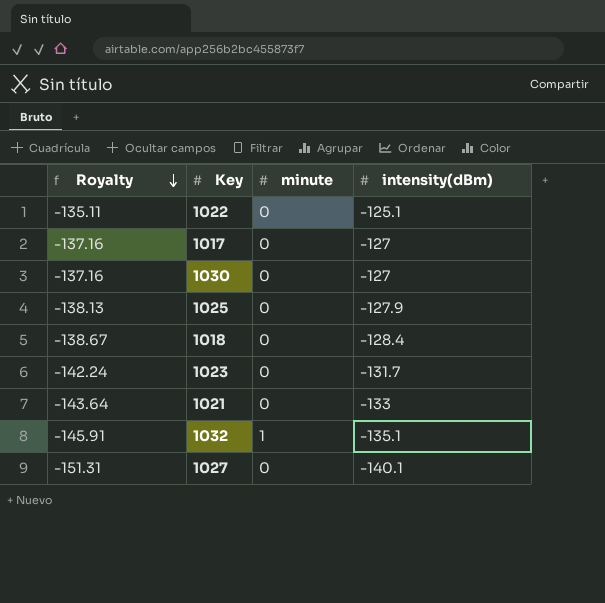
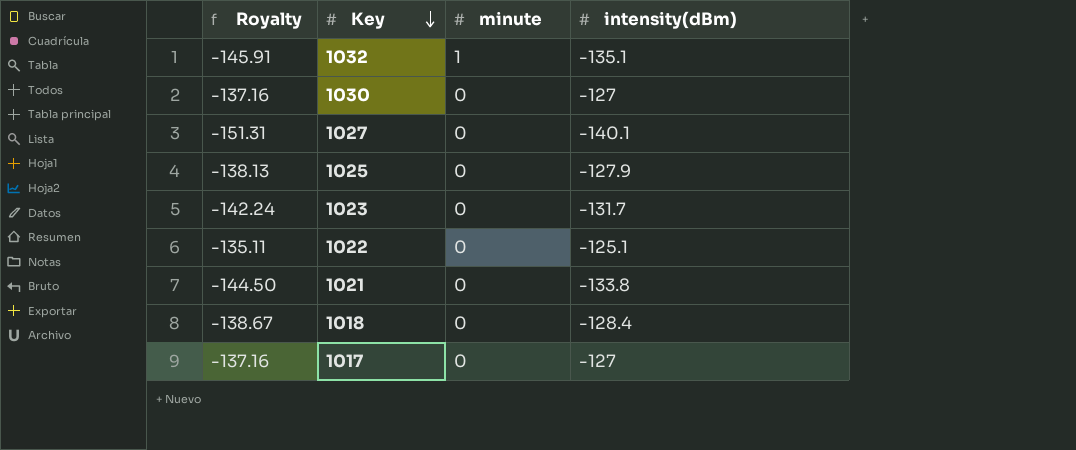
row order: Royalty descending -> Key descending
1021 | Royalty: -143.64 -> -144.50
1021 | intensity(dBm): -133 -> -133.8

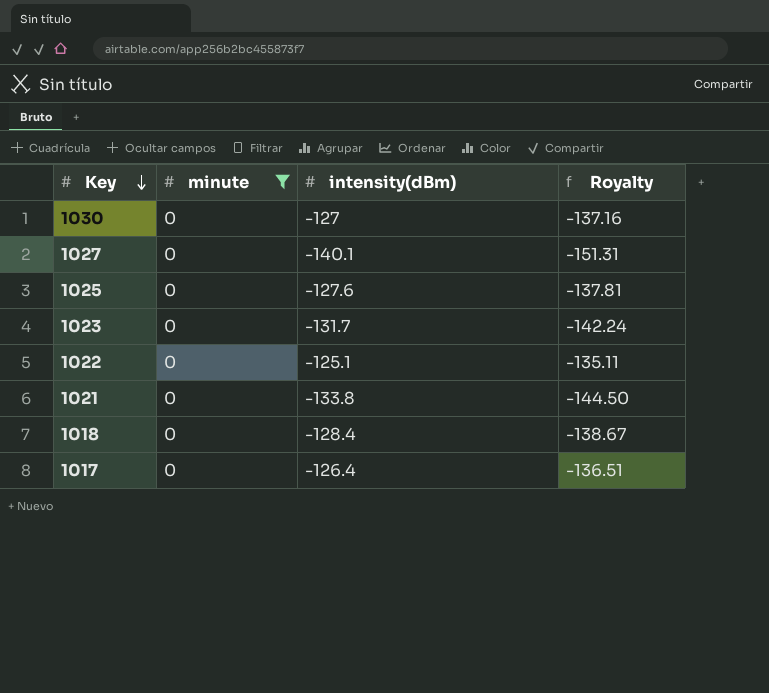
filter: none -> minute = 0
column Royalty | position: 1 -> 4
1025 | intensity(dBm): -127.9 -> -127.6
1025 | Royalty: -138.13 -> -137.81
1017 | intensity(dBm): -127 -> -126.4
1017 | Royalty: -137.16 -> -136.51

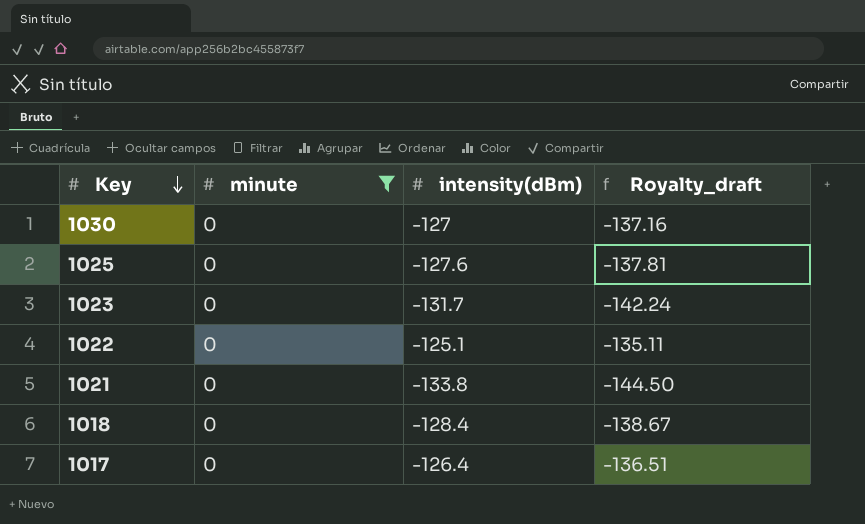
column name: Royalty -> Royalty_draft
row 1027: 0 | -140.1 | -151.31 -> none

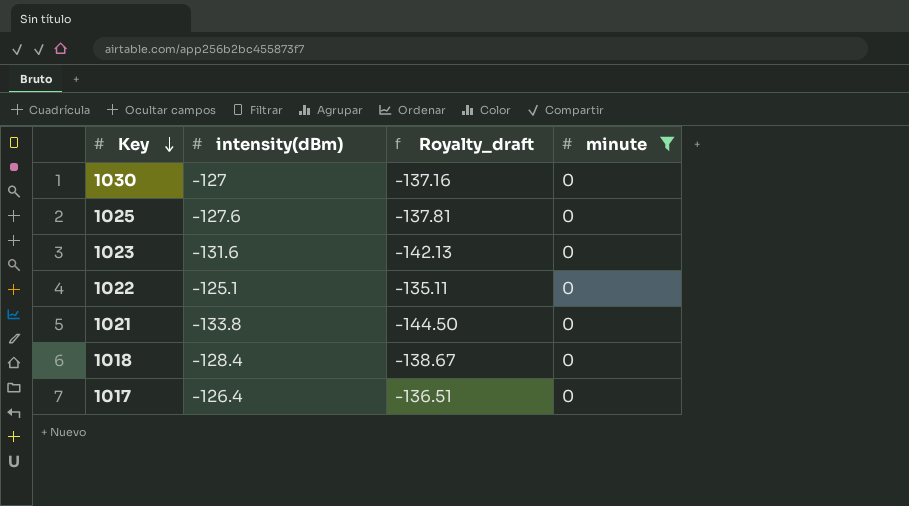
column minute | position: 2 -> 4
1023 | intensity(dBm): -131.7 -> -131.6
1023 | Royalty_draft: -142.24 -> -142.13

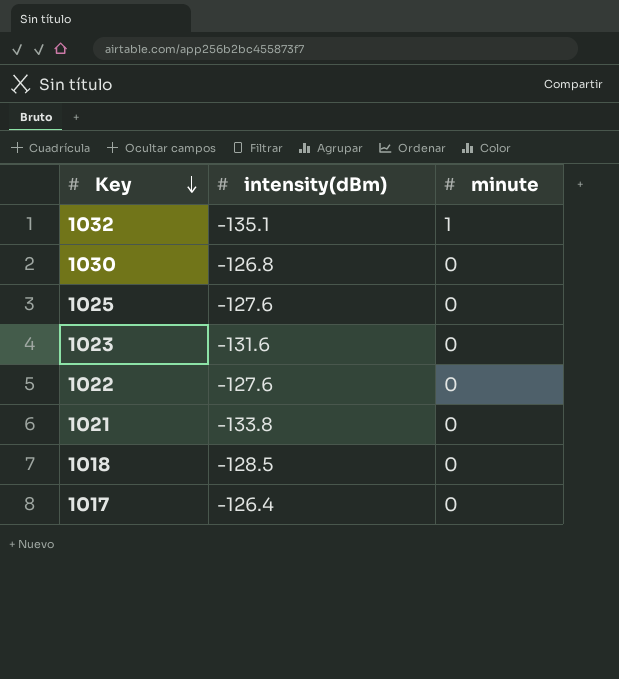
filter: minute = 0 -> none
column Royalty_draft | formula: [intensity(dBm)] * 1.08 -> none
1030 | intensity(dBm): -127 -> -126.8
1022 | intensity(dBm): -125.1 -> -127.6
1018 | intensity(dBm): -128.4 -> -128.5

